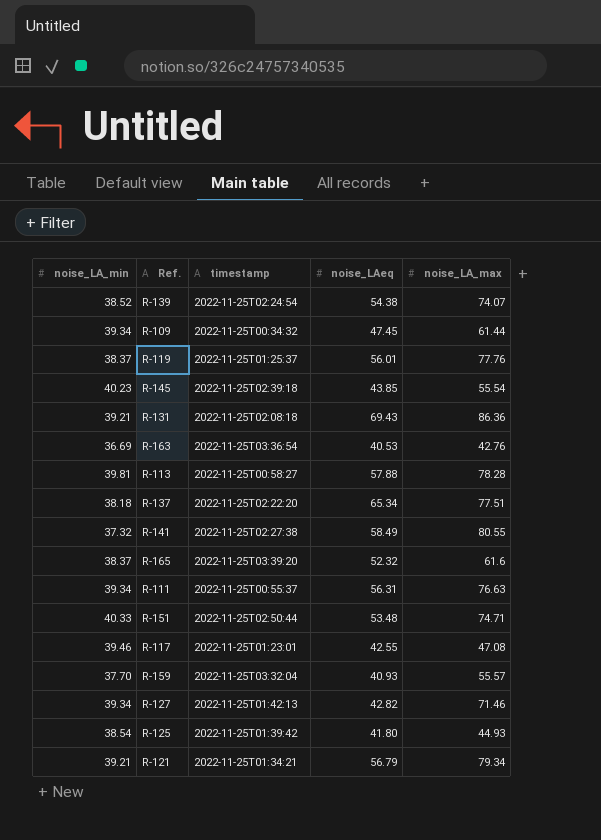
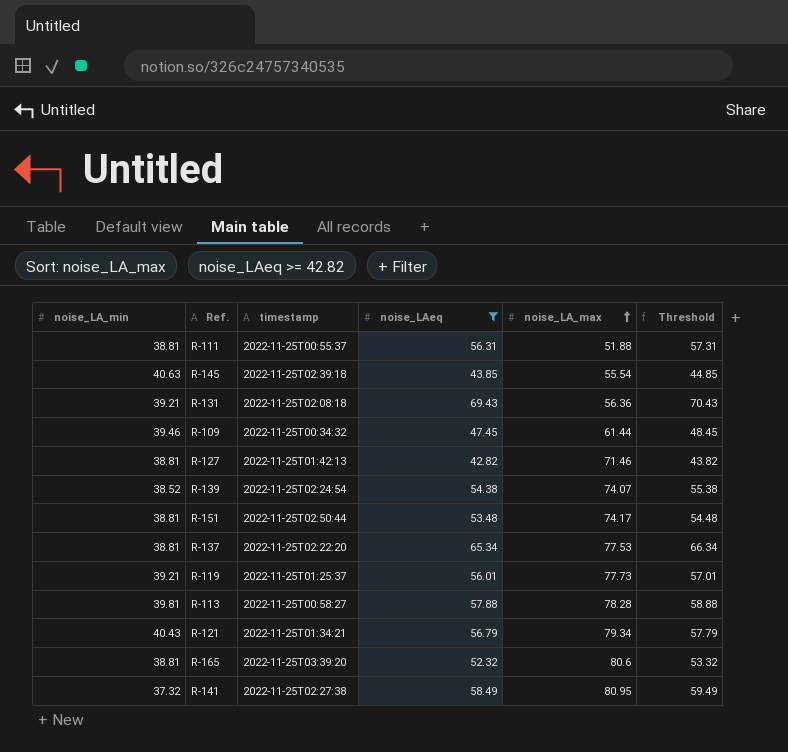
filter: none -> noise_LAeq >= 42.82
row order: none -> noise_LA_max ascending
column Threshold | formula: none -> [noise_LAeq] + 1
R-111 | noise_LA_min: 39.34 -> 38.81
R-111 | noise_LA_max: 76.63 -> 51.88
R-145 | noise_LA_min: 40.23 -> 40.63
R-131 | noise_LA_max: 86.36 -> 56.36
R-109 | noise_LA_min: 39.34 -> 39.46
R-127 | noise_LA_min: 39.34 -> 38.81
R-151 | noise_LA_min: 40.33 -> 38.81
R-151 | noise_LA_max: 74.71 -> 74.17
R-137 | noise_LA_min: 38.18 -> 38.81
R-137 | noise_LA_max: 77.51 -> 77.53
R-119 | noise_LA_min: 38.37 -> 39.21
R-119 | noise_LA_max: 77.76 -> 77.73
R-121 | noise_LA_min: 39.21 -> 40.43
R-165 | noise_LA_min: 38.37 -> 38.81
R-165 | noise_LA_max: 61.6 -> 80.6
R-141 | noise_LA_max: 80.55 -> 80.95

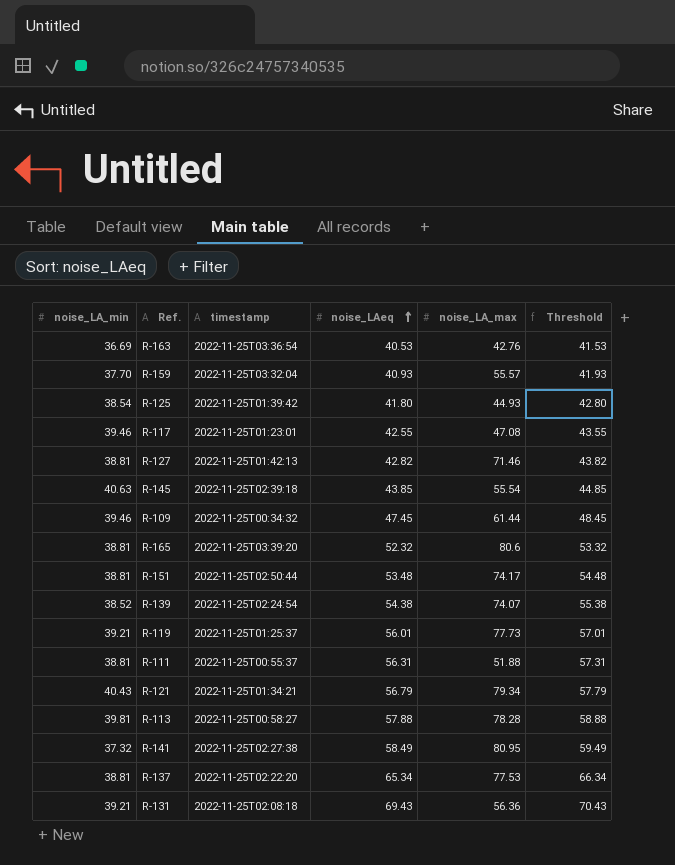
filter: noise_LAeq >= 42.82 -> none
row order: noise_LA_max ascending -> noise_LAeq ascending

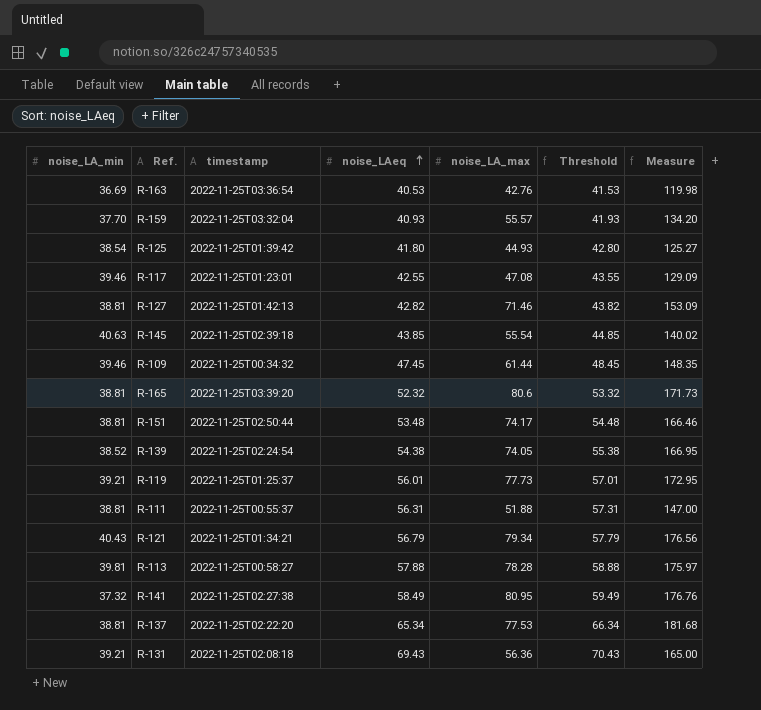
column Measure | formula: none -> [noise_LA_min] + [noise_LAeq] + [noise_LA_max]
R-139 | noise_LA_max: 74.07 -> 74.05

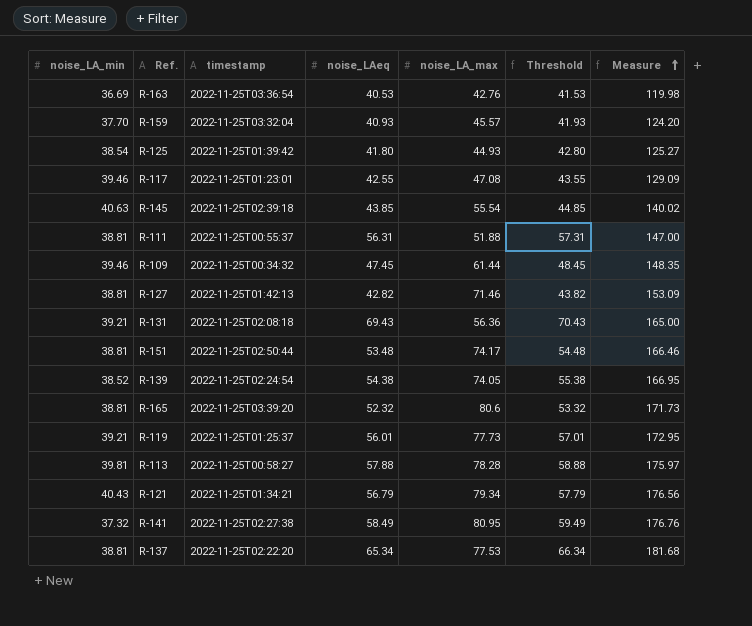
row order: noise_LAeq ascending -> Measure ascending
R-159 | noise_LA_max: 55.57 -> 45.57
R-159 | Measure: 134.20 -> 124.20

